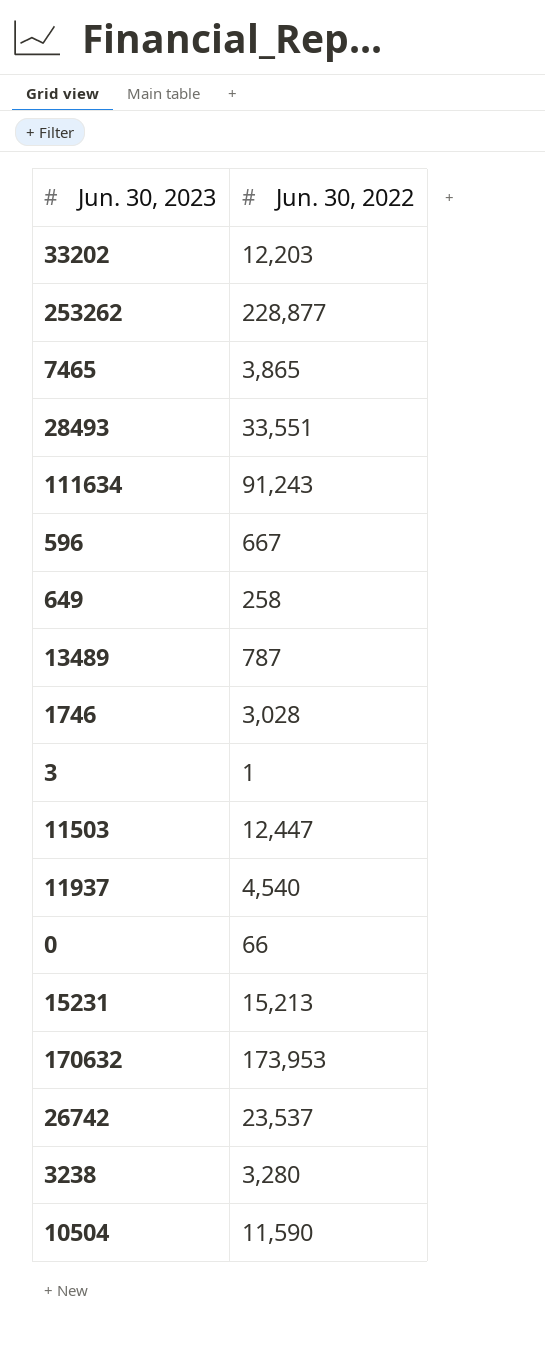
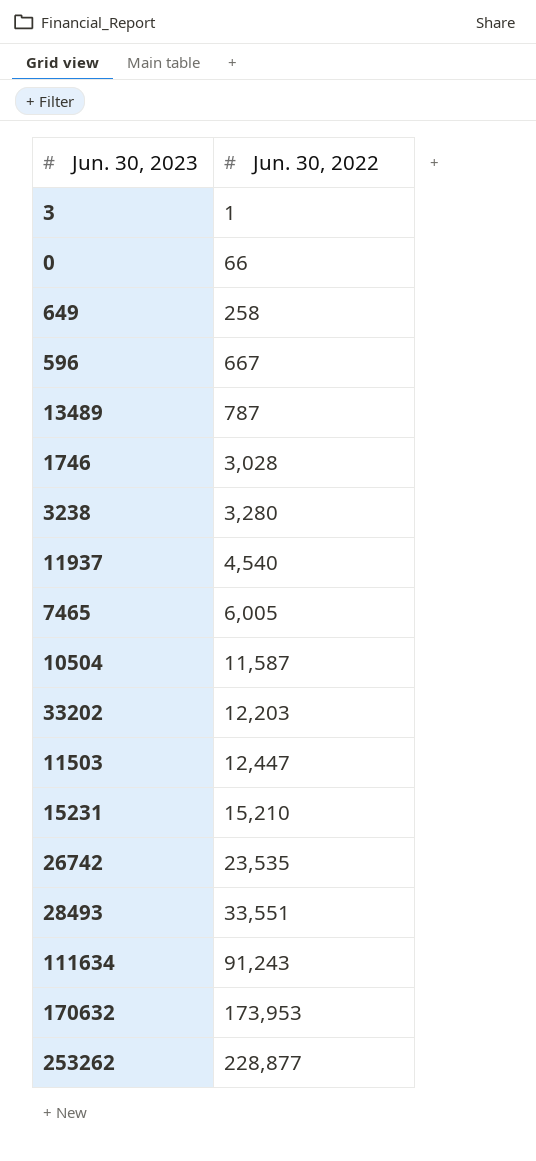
row order: none -> Jun. 30, 2022 ascending
7465 | Jun. 30, 2022: 3,865 -> 6,005
10504 | Jun. 30, 2022: 11,590 -> 11,587
15231 | Jun. 30, 2022: 15,213 -> 15,210
26742 | Jun. 30, 2022: 23,537 -> 23,535

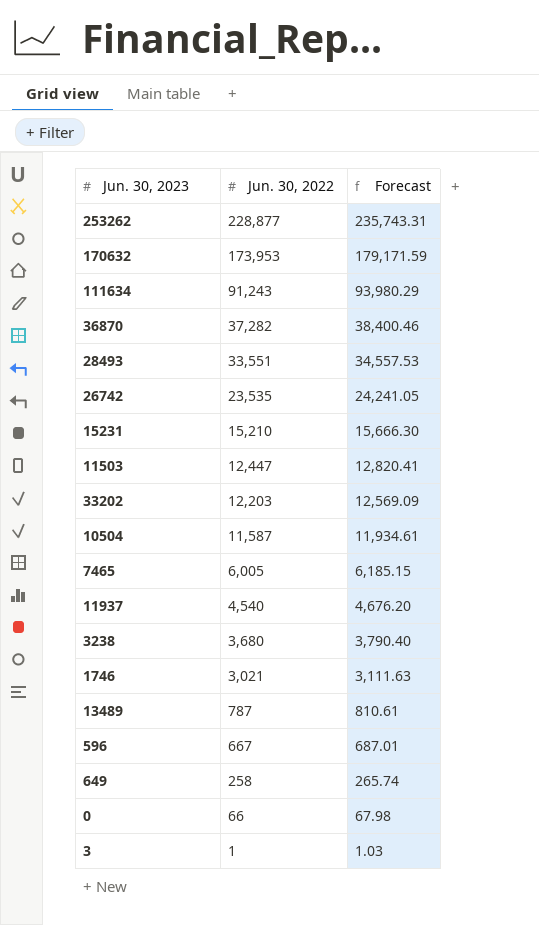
row order: Jun. 30, 2022 ascending -> Jun. 30, 2022 descending
column Forecast | formula: none -> [Jun. 30, 2022] * 1.03
row 36870: none -> 37,282 | 38,400.46
3238 | Jun. 30, 2022: 3,280 -> 3,680
1746 | Jun. 30, 2022: 3,028 -> 3,021

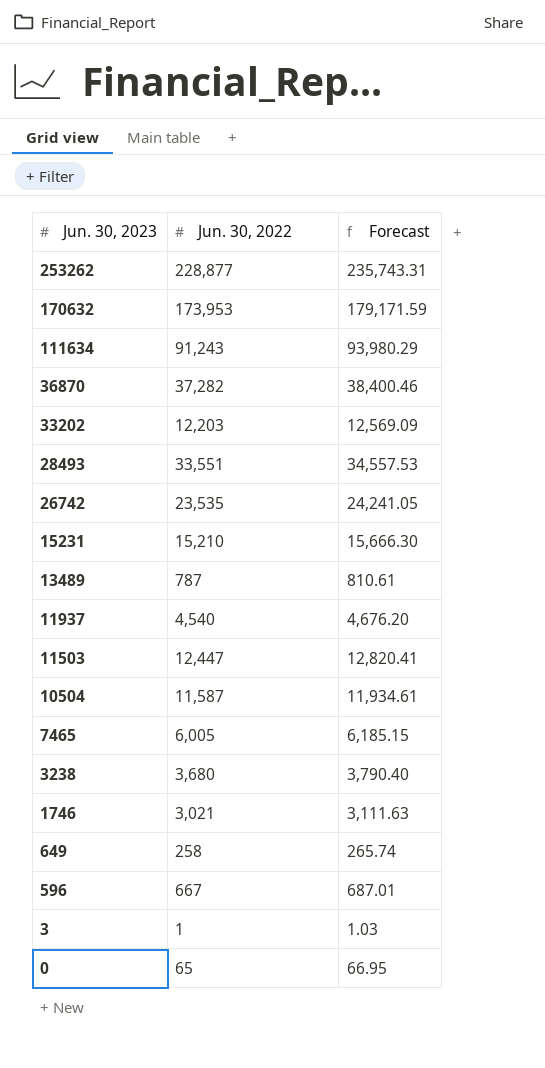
row order: Jun. 30, 2022 descending -> Jun. 30, 2023 descending
0 | Jun. 30, 2022: 66 -> 65
0 | Forecast: 67.98 -> 66.95

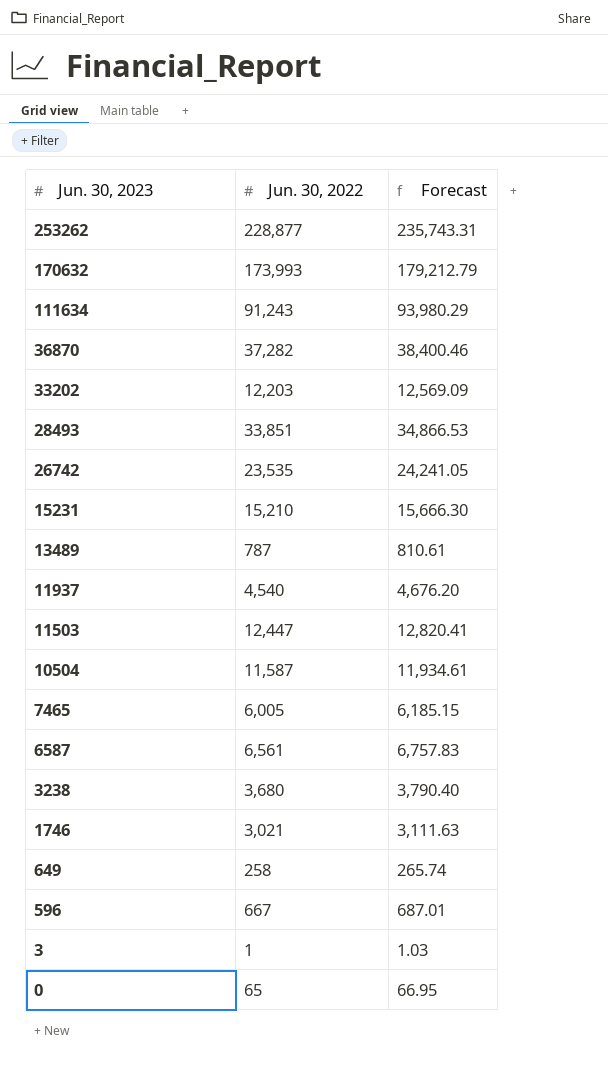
170632 | Jun. 30, 2022: 173,953 -> 173,993
170632 | Forecast: 179,171.59 -> 179,212.79
28493 | Jun. 30, 2022: 33,551 -> 33,851
28493 | Forecast: 34,557.53 -> 34,866.53
row 6587: none -> 6,561 | 6,757.83

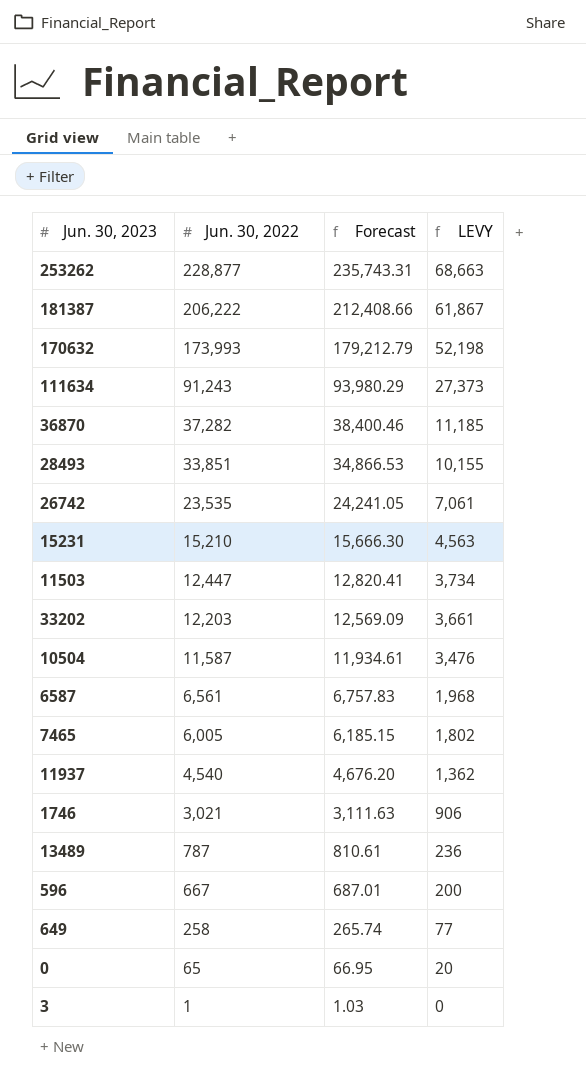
row order: Jun. 30, 2023 descending -> Jun. 30, 2022 descending
column LEVY | formula: none -> [Jun. 30, 2022] * 0.3
row 3238: 3,680 | 3,790.40 -> none
row 181387: none -> 206,222 | 212,408.66 | 61,867

